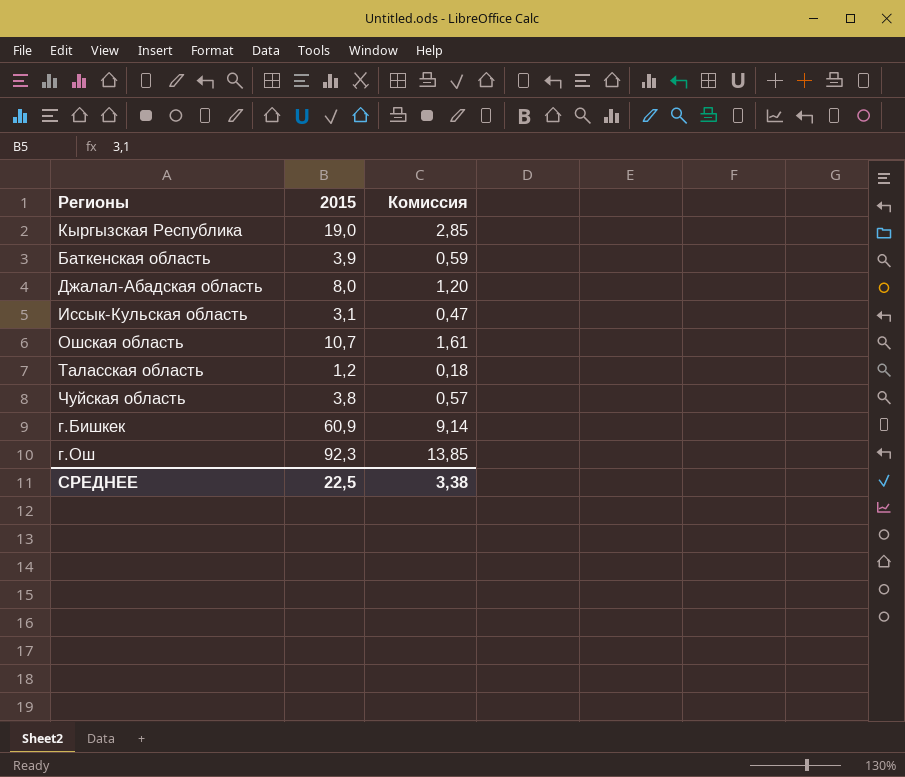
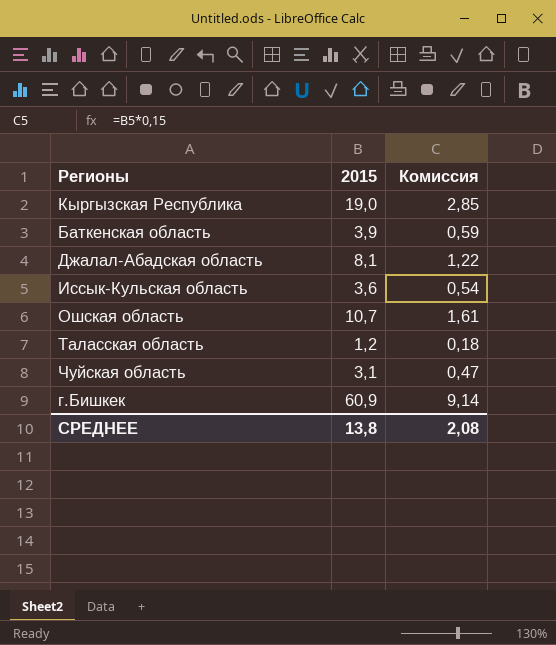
row г.Ош: 92,3 | 13,85 -> none
Джалал-Абадская область | 2015: 8,0 -> 8,1
Джалал-Абадская область | Комиссия: 1,20 -> 1,22
Иссык-Кульская область | 2015: 3,1 -> 3,6
Иссык-Кульская область | Комиссия: 0,47 -> 0,54
Чуйская область | 2015: 3,8 -> 3,1
Чуйская область | Комиссия: 0,57 -> 0,47
СРЕДНЕЕ | 2015: 22,5 -> 13,8
СРЕДНЕЕ | Комиссия: 3,38 -> 2,08

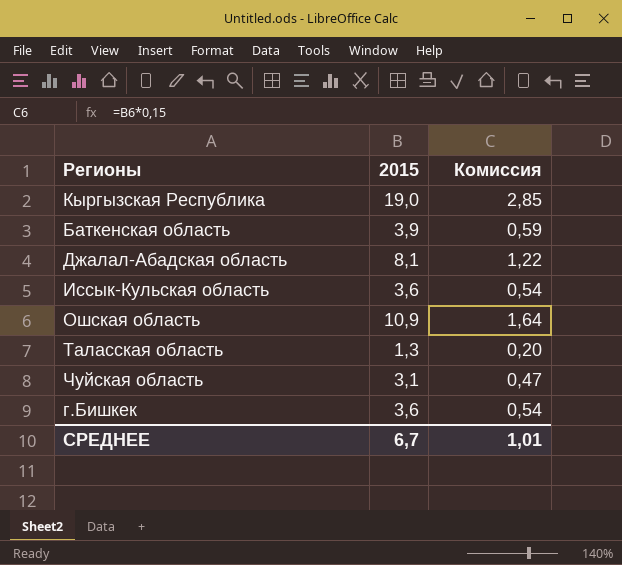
Ошская область | 2015: 10,7 -> 10,9
Ошская область | Комиссия: 1,61 -> 1,64
Таласская область | 2015: 1,2 -> 1,3
Таласская область | Комиссия: 0,18 -> 0,20
г.Бишкек | 2015: 60,9 -> 3,6
г.Бишкек | Комиссия: 9,14 -> 0,54
СРЕДНЕЕ | 2015: 13,8 -> 6,7
СРЕДНЕЕ | Комиссия: 2,08 -> 1,01

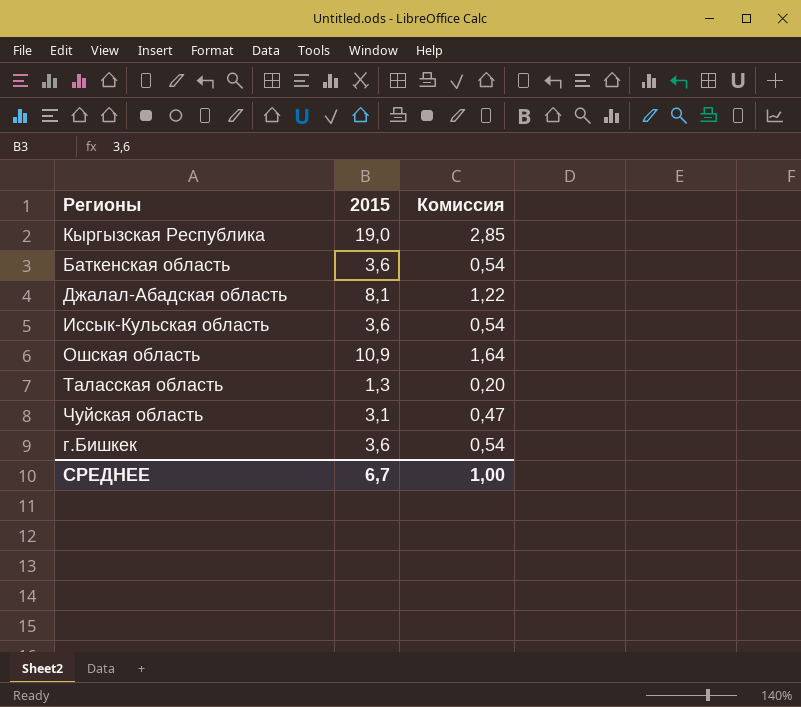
Баткенская область | 2015: 3,9 -> 3,6
Баткенская область | Комиссия: 0,59 -> 0,54
СРЕДНЕЕ | Комиссия: 1,01 -> 1,00

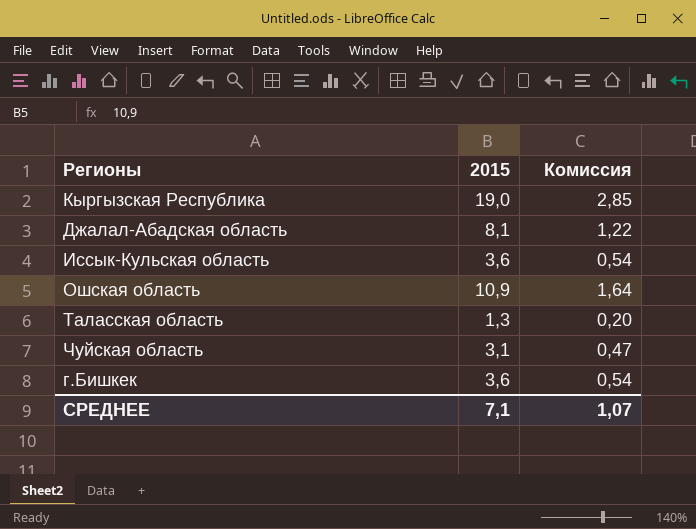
row Баткенская область: 3,6 | 0,54 -> none
СРЕДНЕЕ | 2015: 6,7 -> 7,1
СРЕДНЕЕ | Комиссия: 1,00 -> 1,07

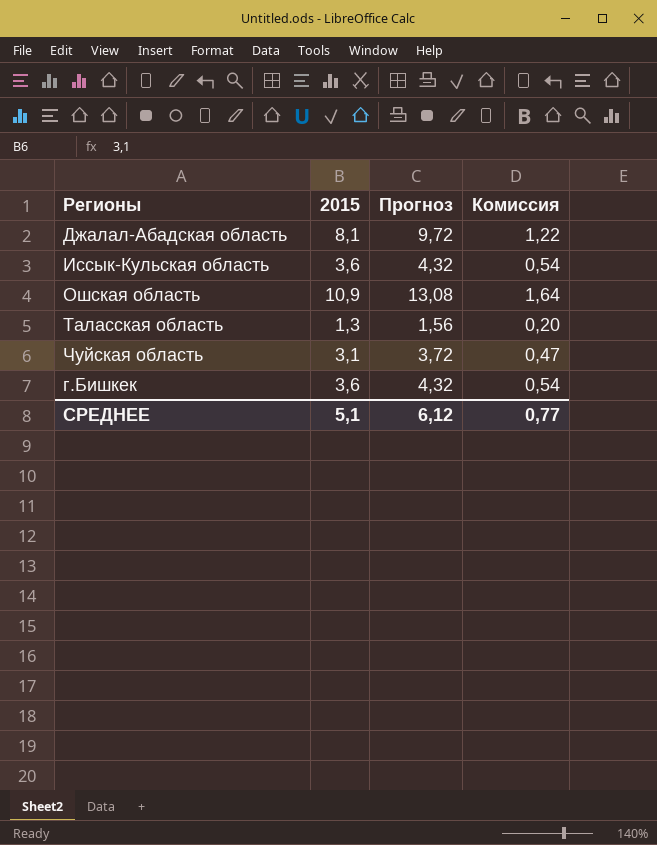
column Прогноз | formula: none -> [2015] * 1,2
row Кыргызская Республика: 19,0 | 2,85 -> none
СРЕДНЕЕ | 2015: 7,1 -> 5,1
СРЕДНЕЕ | Комиссия: 1,07 -> 0,77

